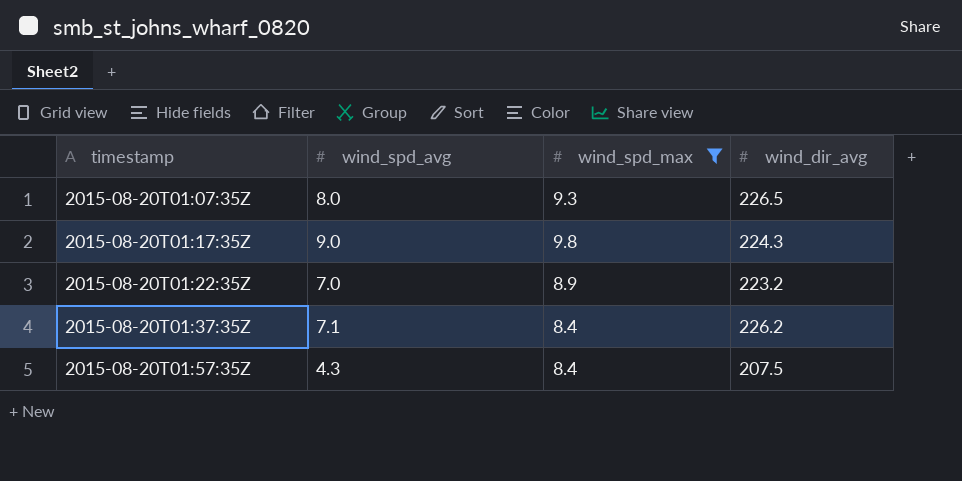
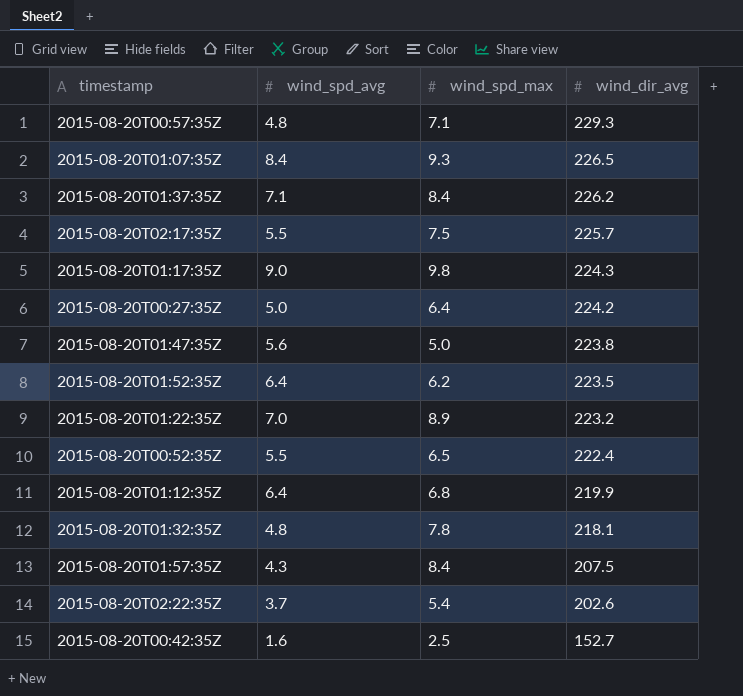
filter: wind_spd_max >= 8.4 -> none
row order: timestamp ascending -> wind_dir_avg descending
2015-08-20T01:07:35Z | wind_spd_avg: 8.0 -> 8.4

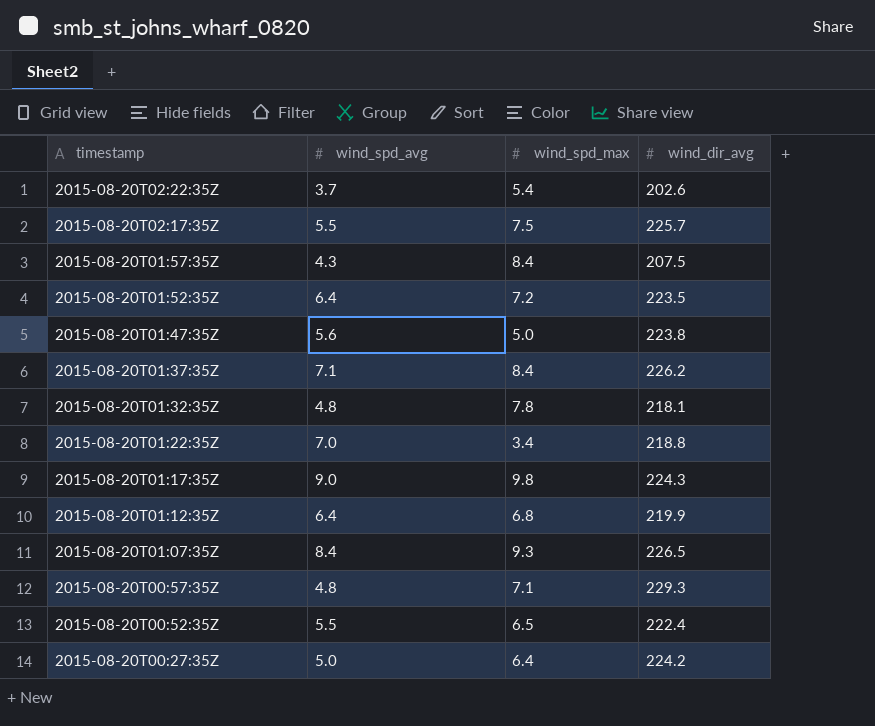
row order: wind_dir_avg descending -> timestamp descending
row 2015-08-20T00:42:35Z: 1.6 | 2.5 | 152.7 -> none
2015-08-20T01:52:35Z | wind_spd_max: 6.2 -> 7.2
2015-08-20T01:22:35Z | wind_spd_max: 8.9 -> 3.4
2015-08-20T01:22:35Z | wind_dir_avg: 223.2 -> 218.8

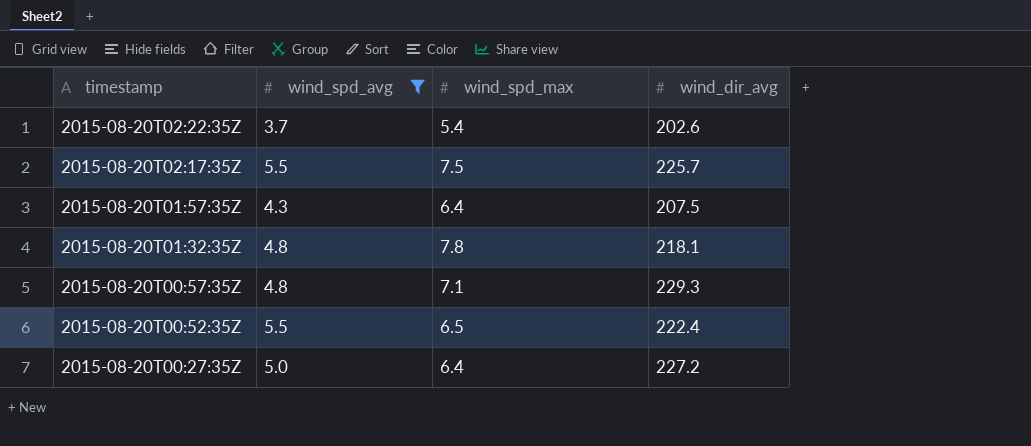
filter: none -> wind_spd_avg <= 5.5
2015-08-20T01:57:35Z | wind_spd_max: 8.4 -> 6.4
2015-08-20T00:27:35Z | wind_dir_avg: 224.2 -> 227.2

